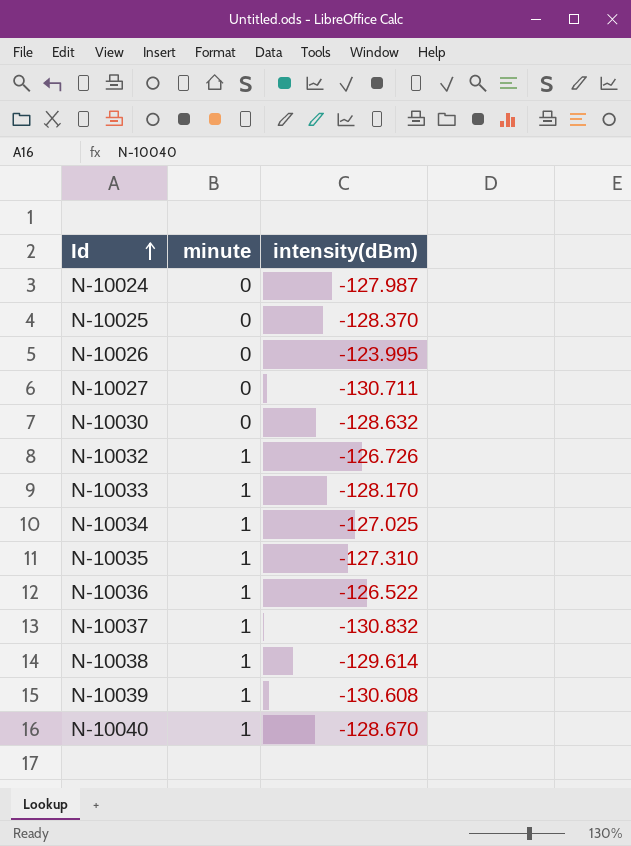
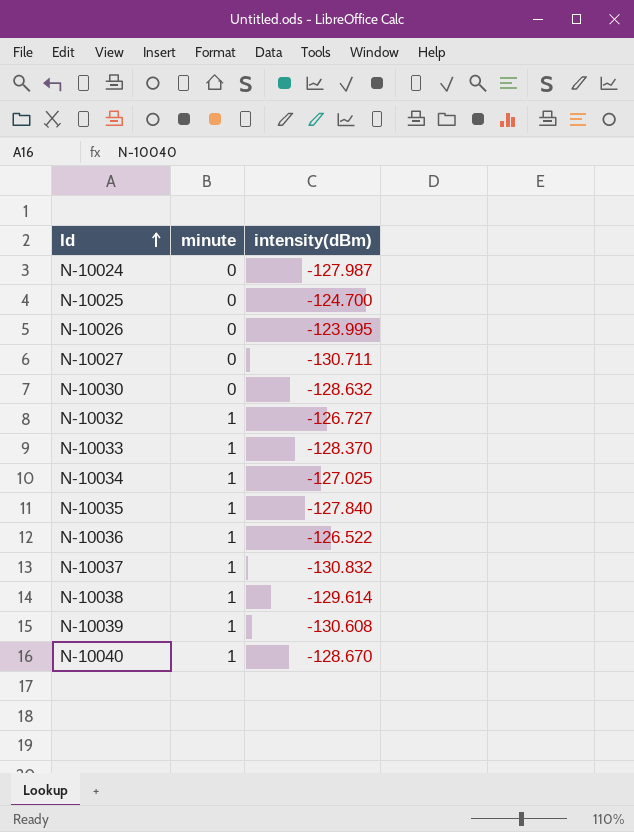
N-10025 | intensity(dBm): -128.370 -> -124.700
N-10032 | intensity(dBm): -126.726 -> -126.727
N-10033 | intensity(dBm): -128.170 -> -128.370
N-10035 | intensity(dBm): -127.310 -> -127.840

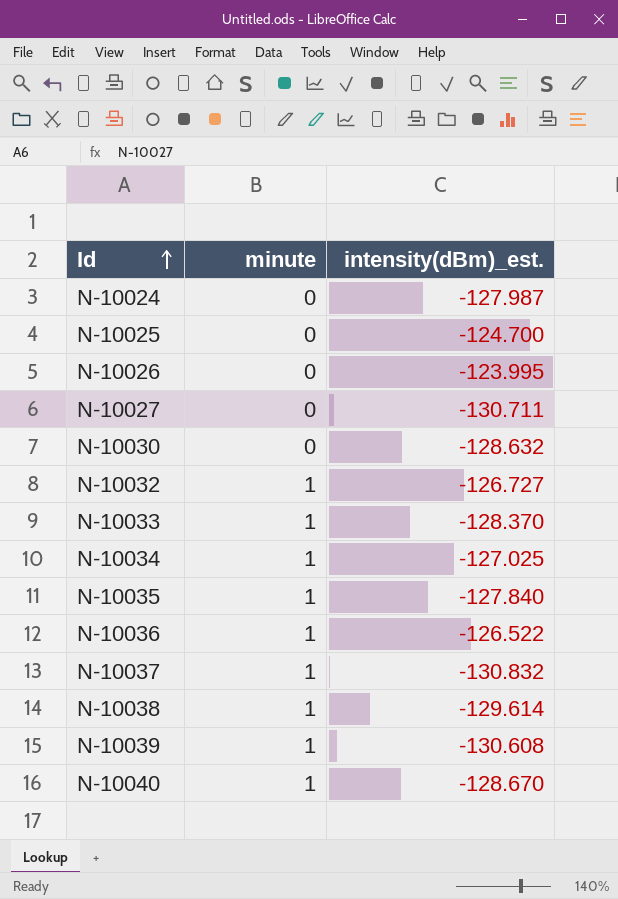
column name: intensity(dBm) -> intensity(dBm)_est.

